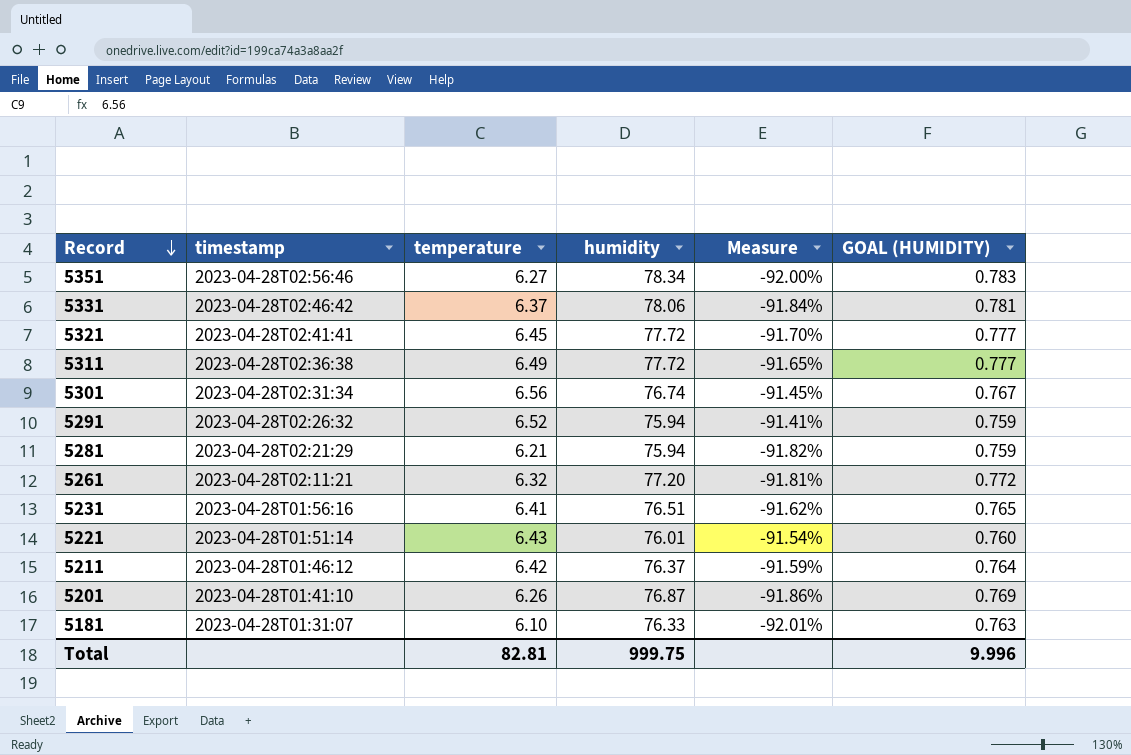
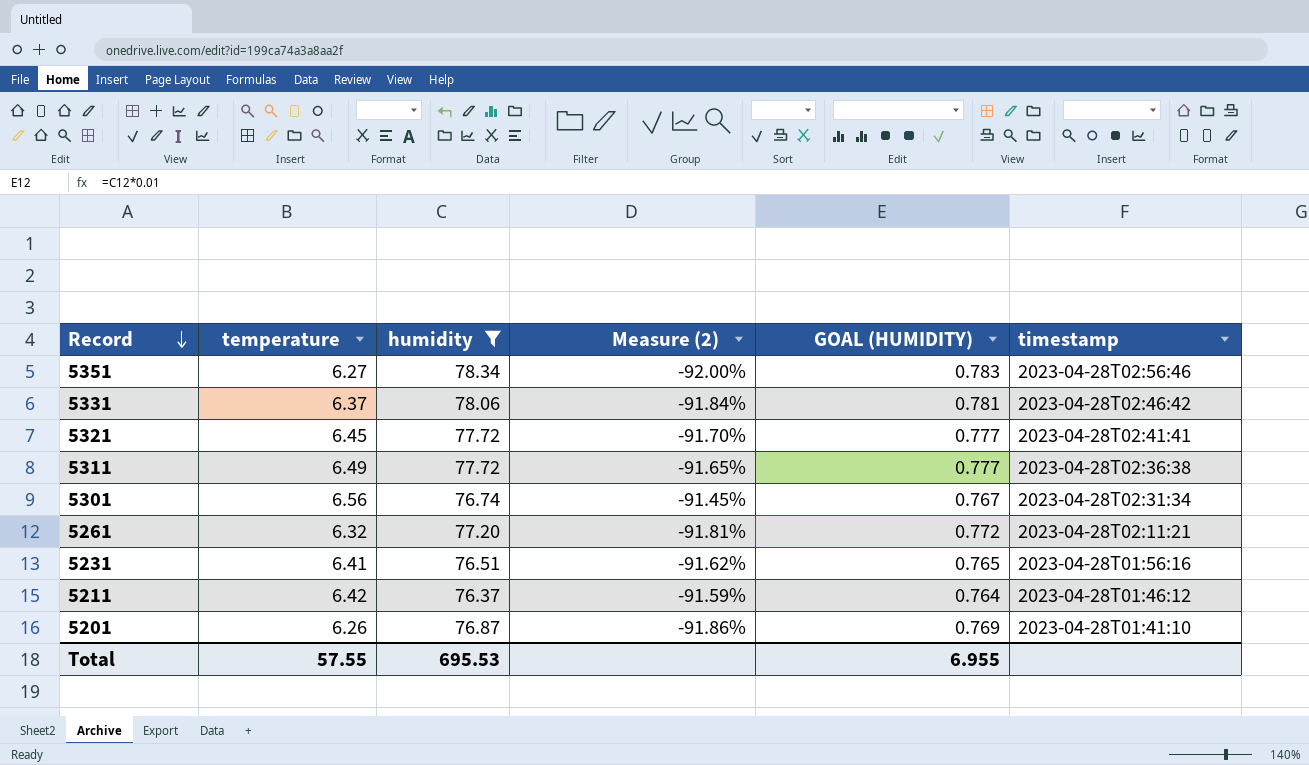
filter: none -> humidity >= 76.37
column name: Measure -> Measure (2)
column timestamp | position: 2 -> 6
Total | temperature: 82.81 -> 57.55
Total | humidity: 999.75 -> 695.53
Total | GOAL (HUMIDITY): 9.996 -> 6.955

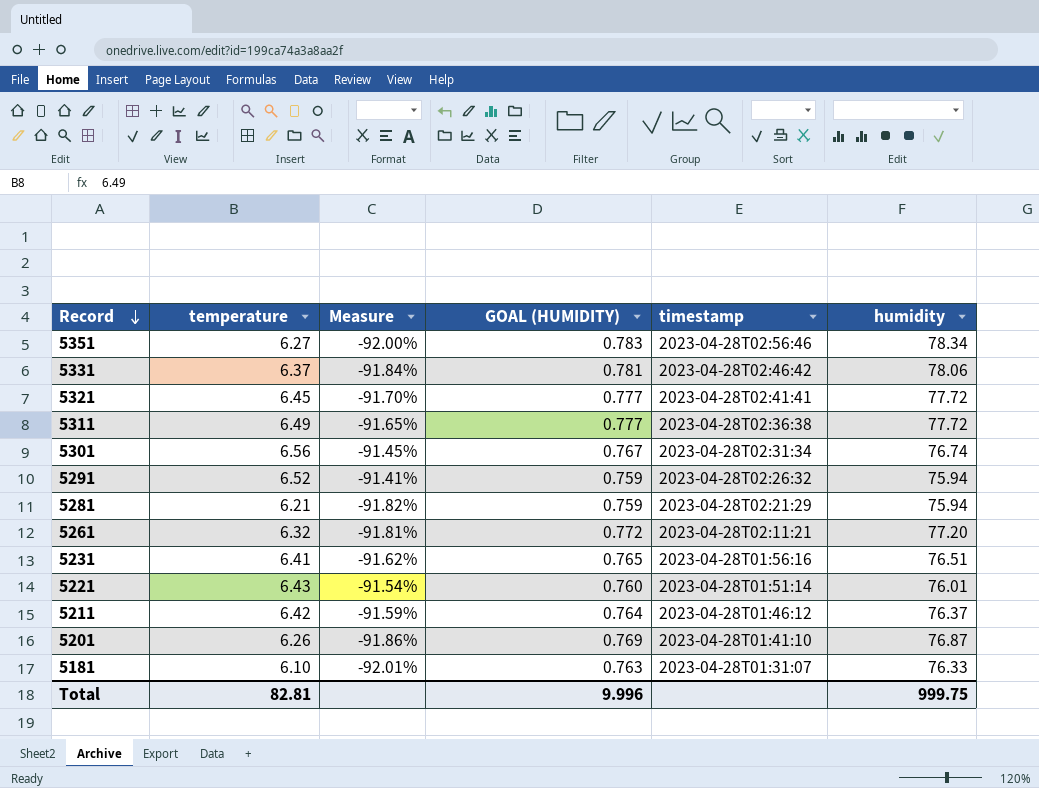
filter: humidity >= 76.37 -> none
column name: Measure (2) -> Measure
column humidity | position: 3 -> 6
Total | temperature: 57.55 -> 82.81
Total | GOAL (HUMIDITY): 6.955 -> 9.996
Total | humidity: 695.53 -> 999.75

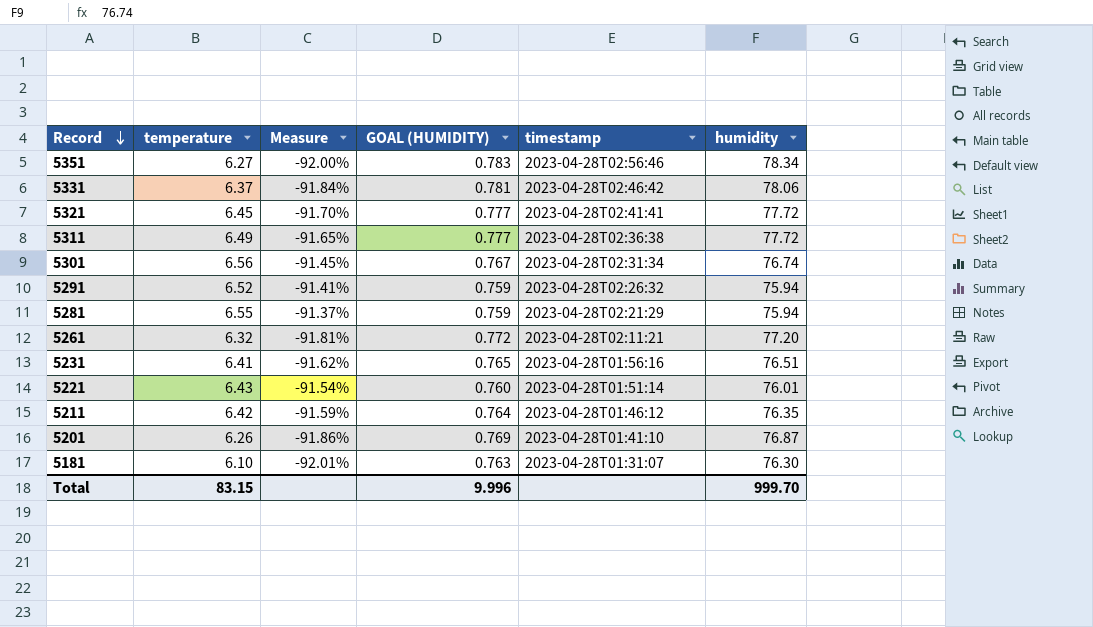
5281 | temperature: 6.21 -> 6.55
5281 | Measure: -91.82% -> -91.37%
5211 | humidity: 76.37 -> 76.35
5181 | humidity: 76.33 -> 76.30
Total | temperature: 82.81 -> 83.15
Total | humidity: 999.75 -> 999.70

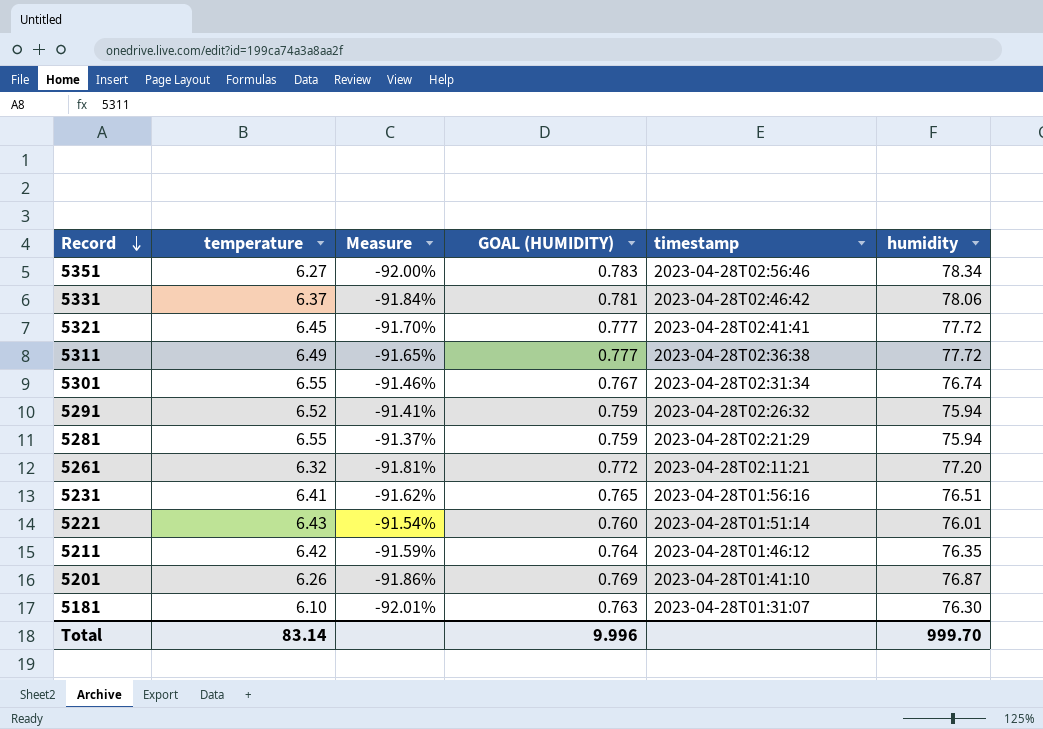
5301 | temperature: 6.56 -> 6.55
5301 | Measure: -91.45% -> -91.46%
Total | temperature: 83.15 -> 83.14

